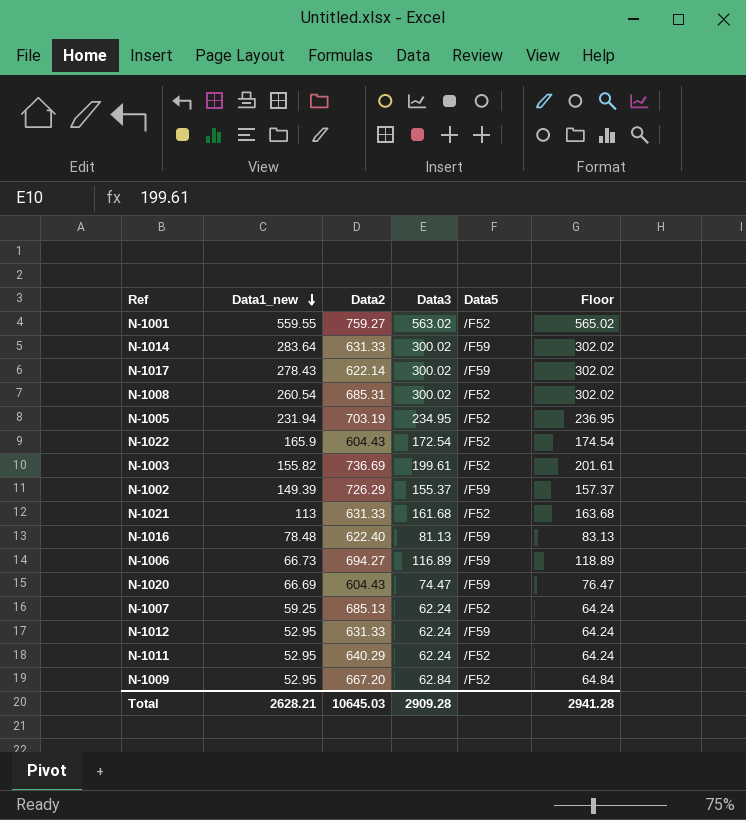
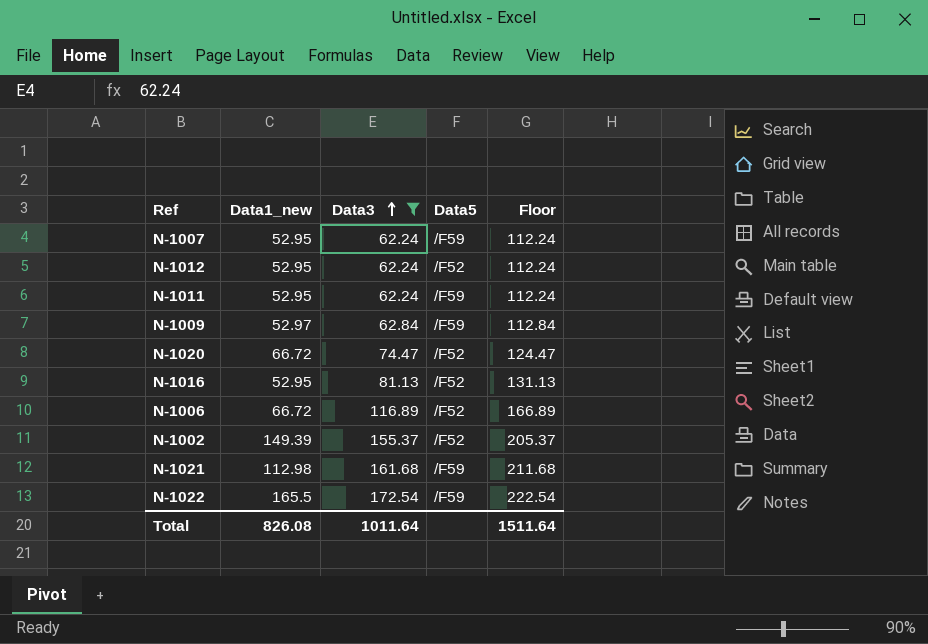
filter: none -> Data3 <= 172.54
row order: Data1_new descending -> Data3 ascending
column Data2 | position: 3 -> none
column Floor | formula: [Data3] + 2 -> [Data3] + 50
N-1007 | Data1_new: 59.25 -> 52.95
N-1007 | Data5: /F52 -> /F59
N-1012 | Data5: /F59 -> /F52
N-1011 | Data5: /F52 -> /F59
N-1009 | Data1_new: 52.95 -> 52.97
N-1009 | Data5: /F52 -> /F59
N-1020 | Data1_new: 66.69 -> 66.72
N-1020 | Data5: /F59 -> /F52
N-1016 | Data1_new: 78.48 -> 52.95
N-1016 | Data5: /F59 -> /F52
N-1006 | Data1_new: 66.73 -> 66.72
N-1006 | Data5: /F59 -> /F52
N-1002 | Data5: /F59 -> /F52
N-1021 | Data1_new: 113 -> 112.98
N-1021 | Data5: /F52 -> /F59
N-1022 | Data1_new: 165.9 -> 165.5
N-1022 | Data5: /F52 -> /F59
Total | Data1_new: 2628.21 -> 826.08
Total | Data3: 2909.28 -> 1011.64
Total | Floor: 2941.28 -> 1511.64

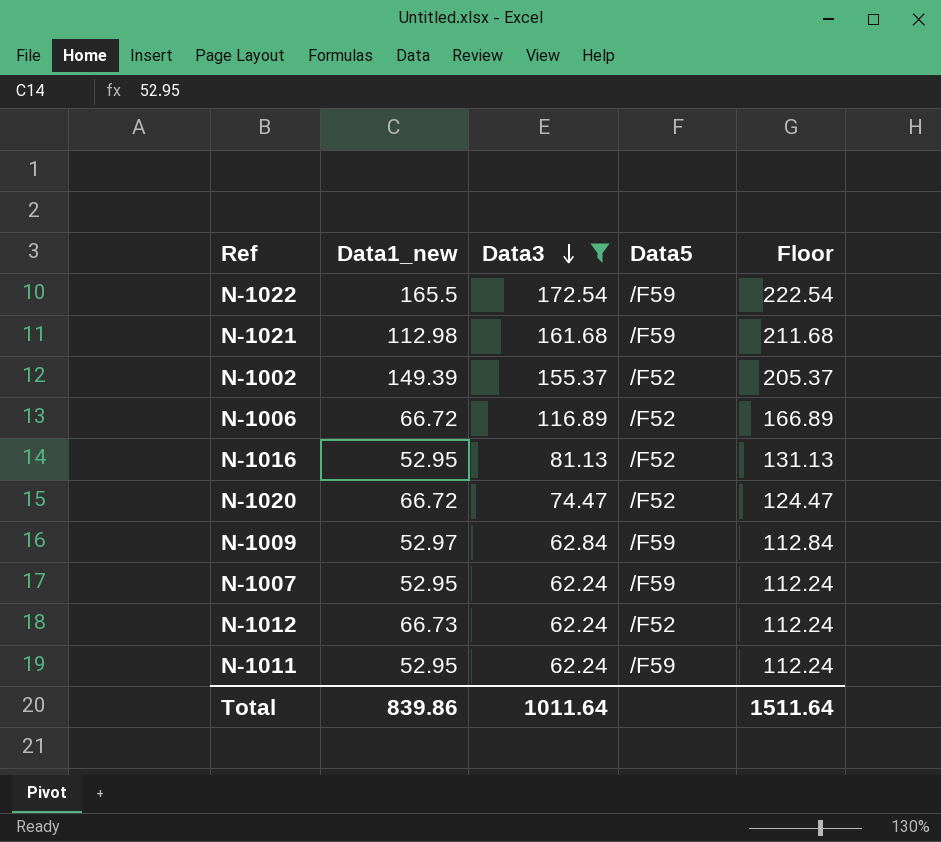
row order: Data3 ascending -> Data3 descending
N-1012 | Data1_new: 52.95 -> 66.73
Total | Data1_new: 826.08 -> 839.86

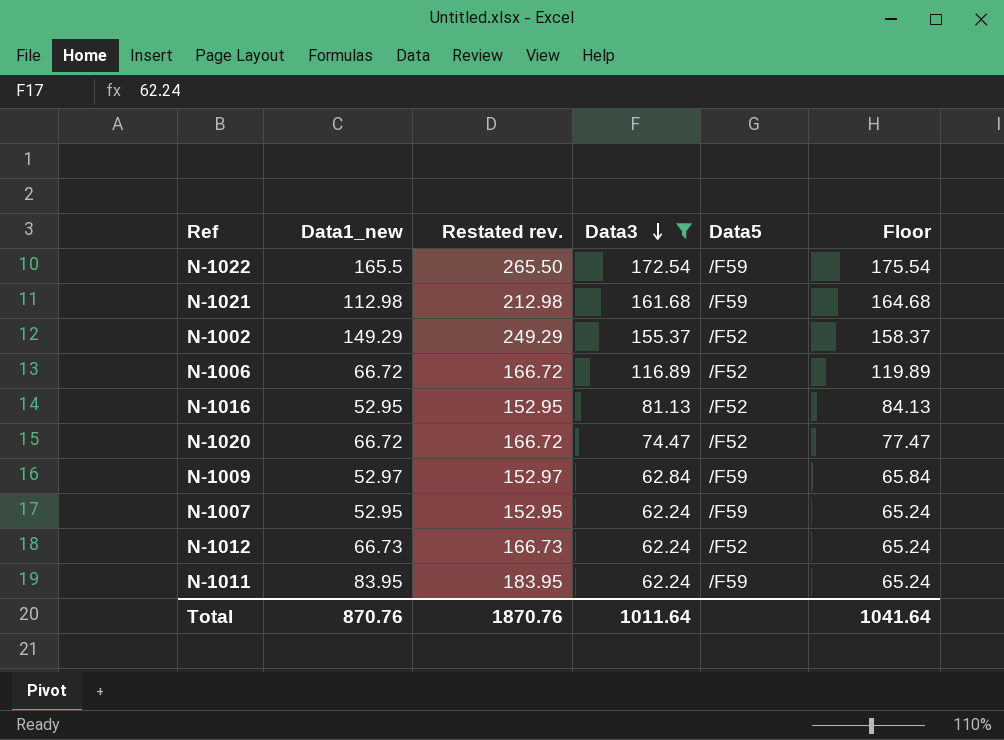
column Restated rev. | formula: none -> [Data1_new] + 100
column Floor | formula: [Data3] + 50 -> [Data3] + 3
N-1002 | Data1_new: 149.39 -> 149.29
N-1011 | Data1_new: 52.95 -> 83.95
Total | Data1_new: 839.86 -> 870.76
Total | Floor: 1511.64 -> 1041.64

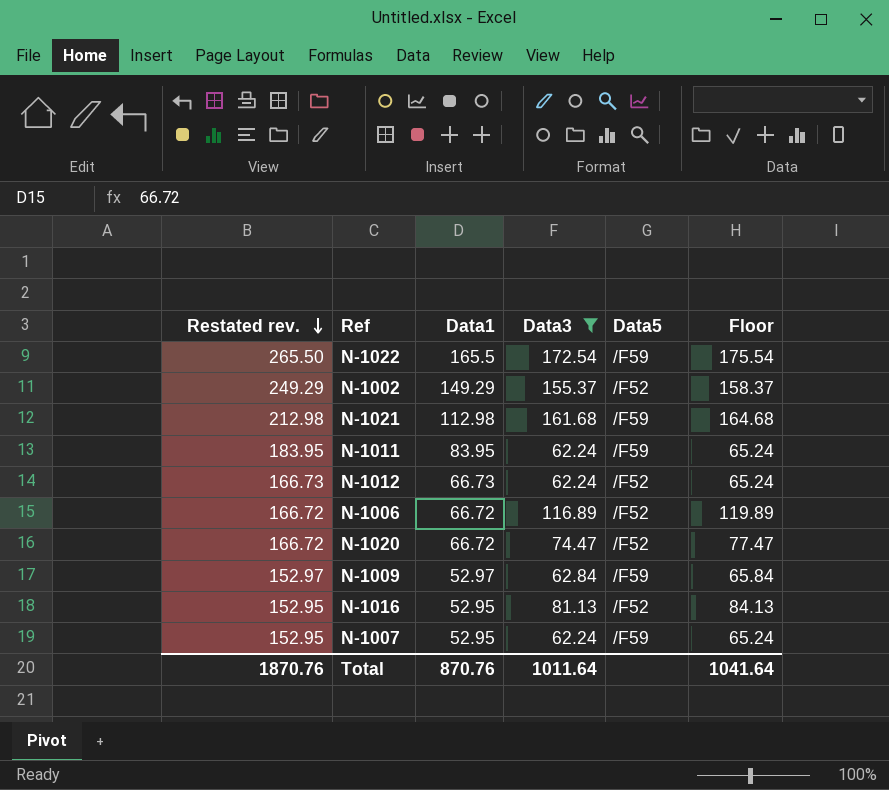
row order: Data3 descending -> Restated rev. descending
column Restated rev. | position: 3 -> 1
column name: Data1_new -> Data1

